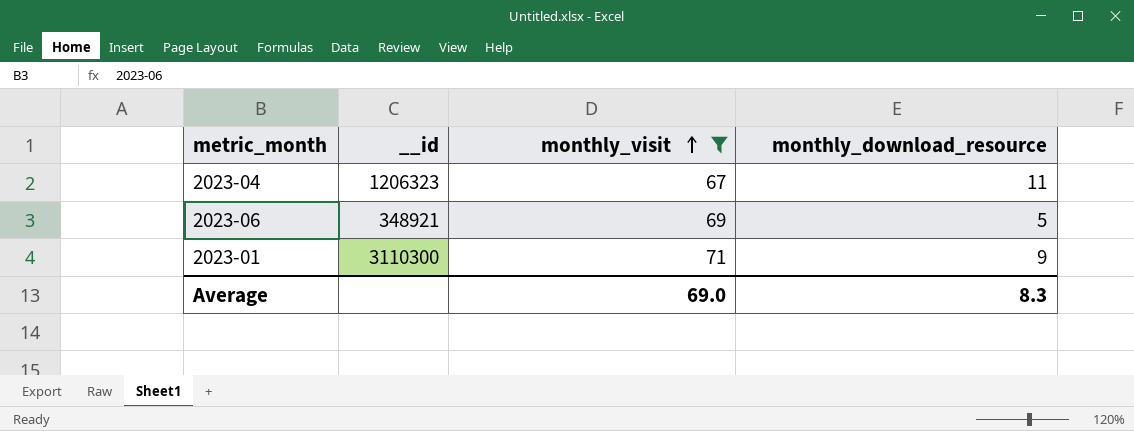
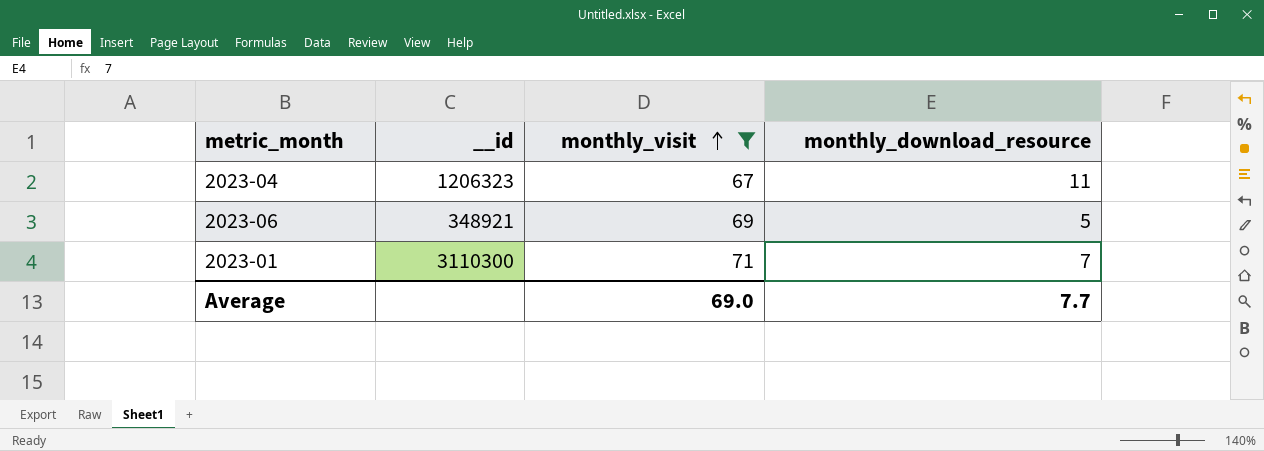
2023-01 | monthly_download_resource: 9 -> 7
Average | monthly_download_resource: 8.3 -> 7.7

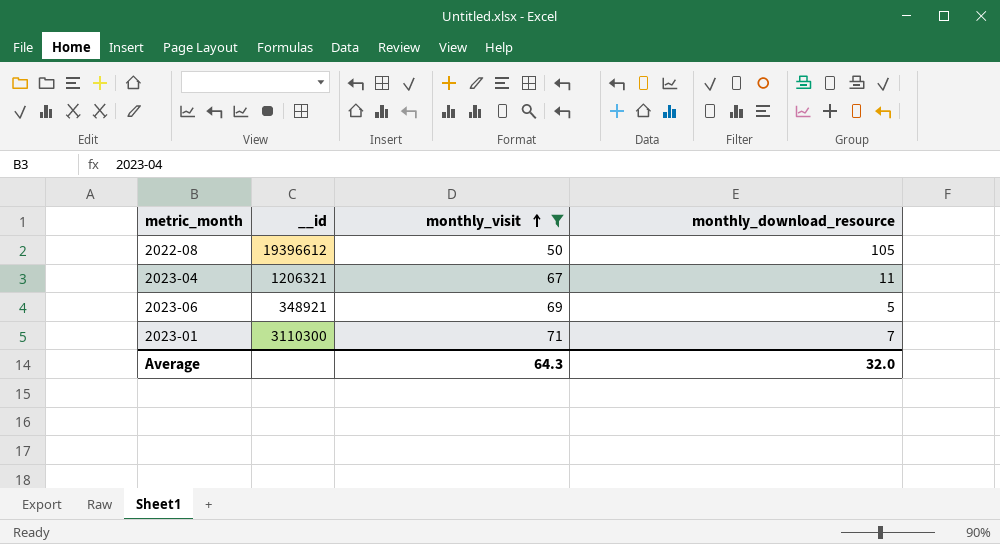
row 2022-08: none -> 19396612 | 50 | 105
2023-04 | __id: 1206323 -> 1206321
Average | monthly_visit: 69.0 -> 64.3
Average | monthly_download_resource: 7.7 -> 32.0

